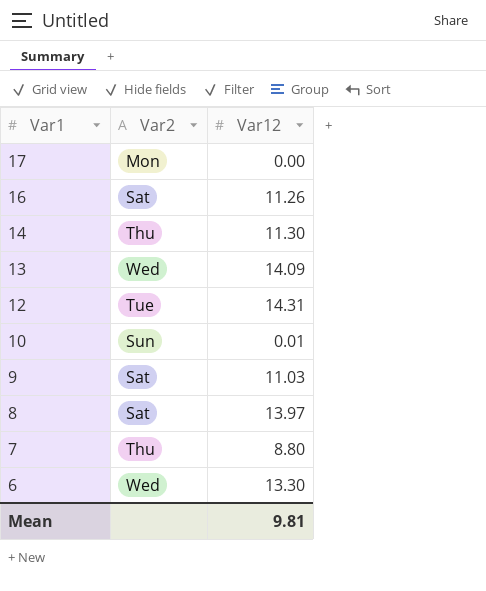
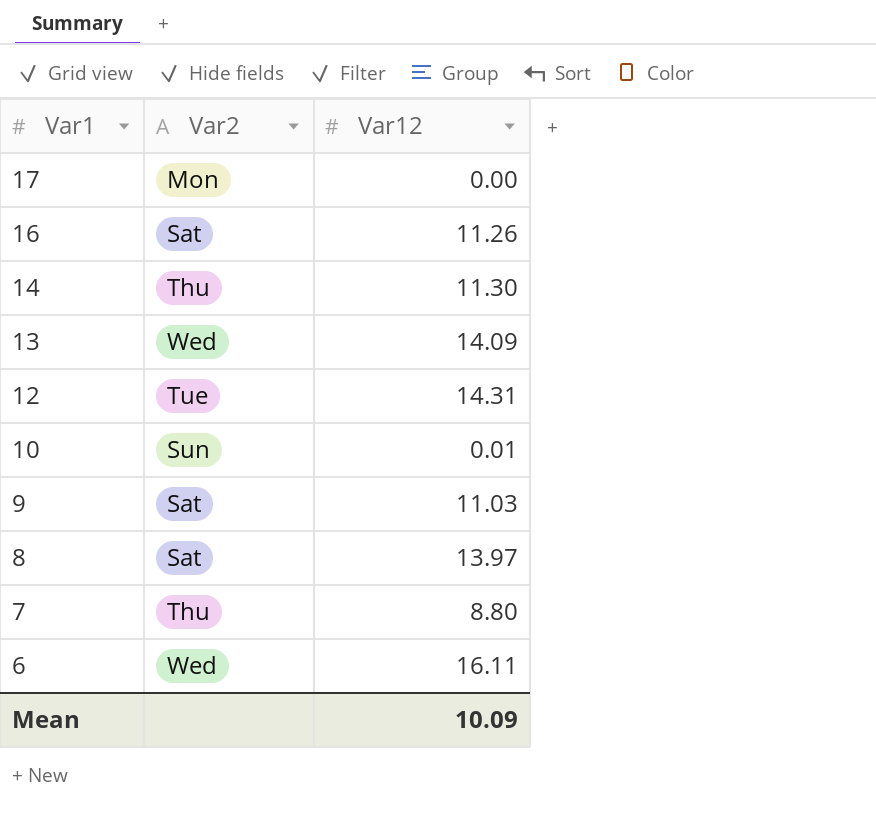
6 | Var12: 13.30 -> 16.11
Mean | Var12: 9.81 -> 10.09

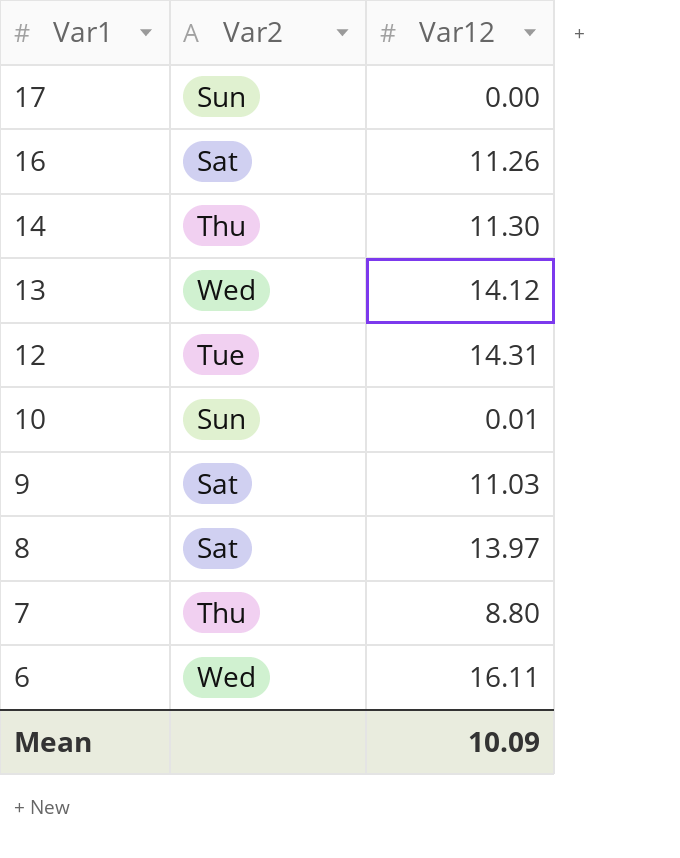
17 | Var2: Mon -> Sun
13 | Var12: 14.09 -> 14.12

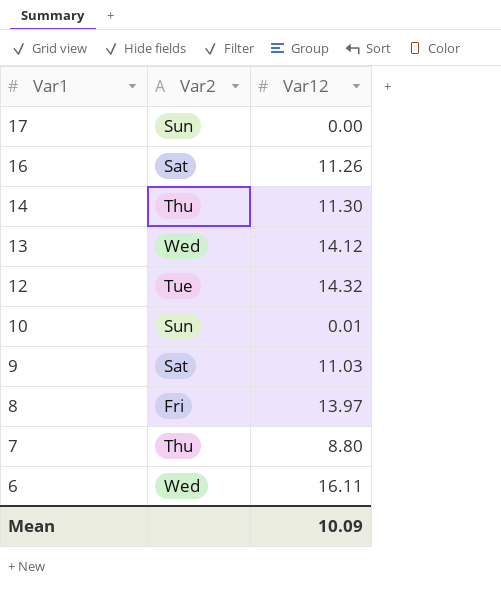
12 | Var12: 14.31 -> 14.32
8 | Var2: Sat -> Fri

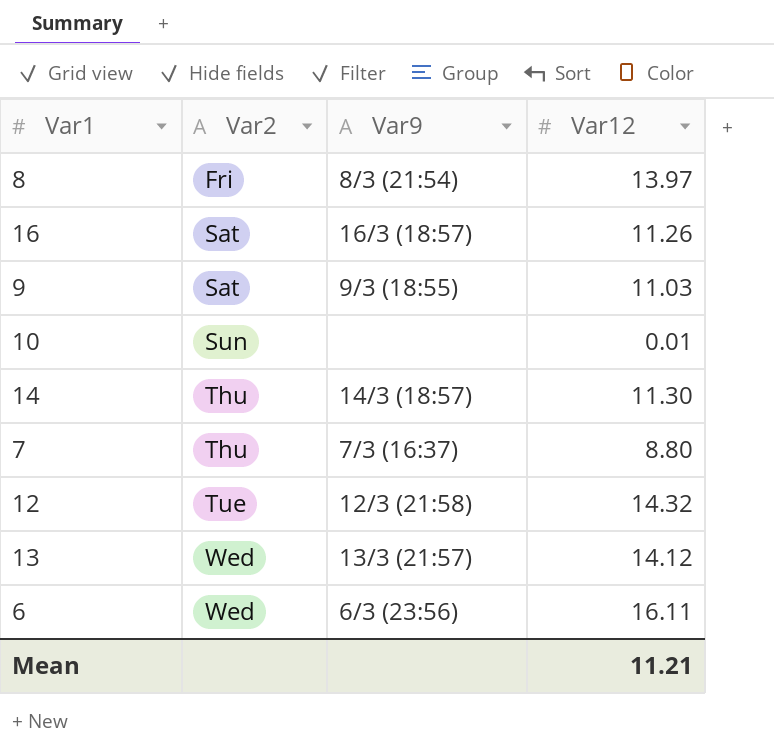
row order: Var1 descending -> Var2 ascending
column Var9 | position: none -> 3
row 17: Sun | 0.00 -> none
Mean | Var12: 10.09 -> 11.21

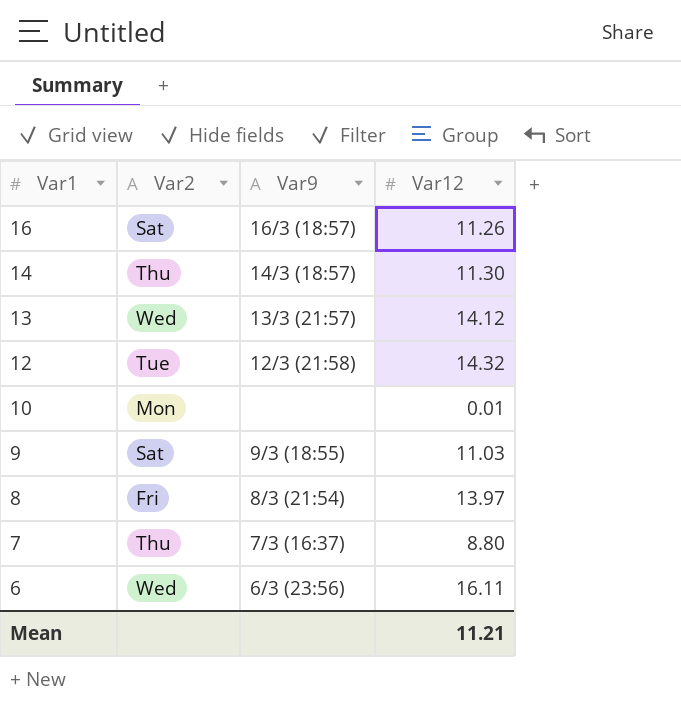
row order: Var2 ascending -> Var1 descending
10 | Var2: Sun -> Mon

